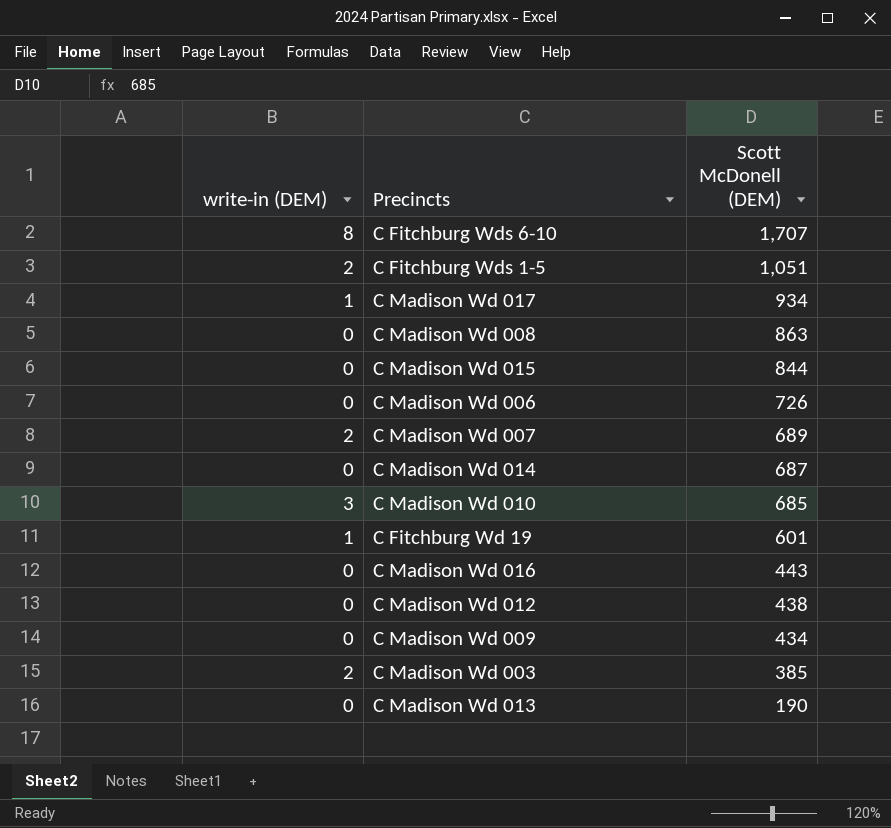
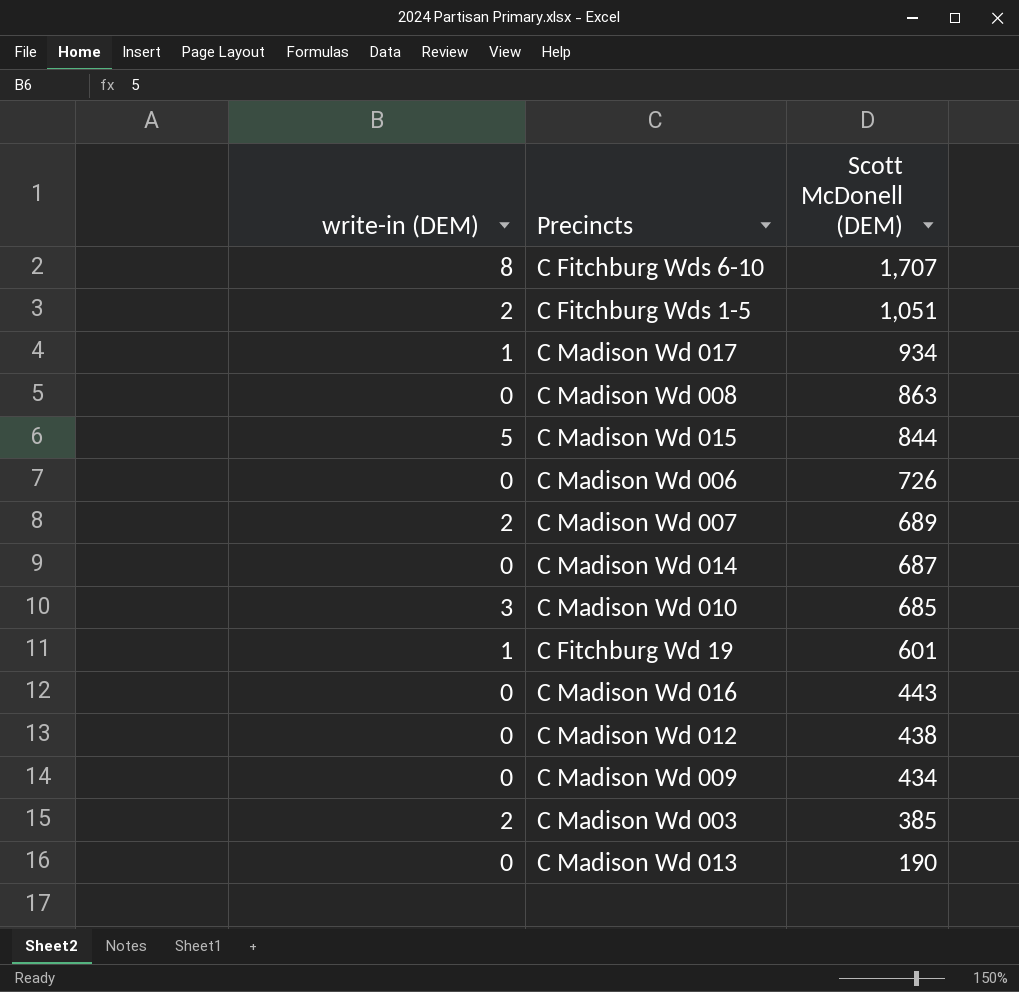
C Madison Wd 015 | write-in (DEM): 0 -> 5

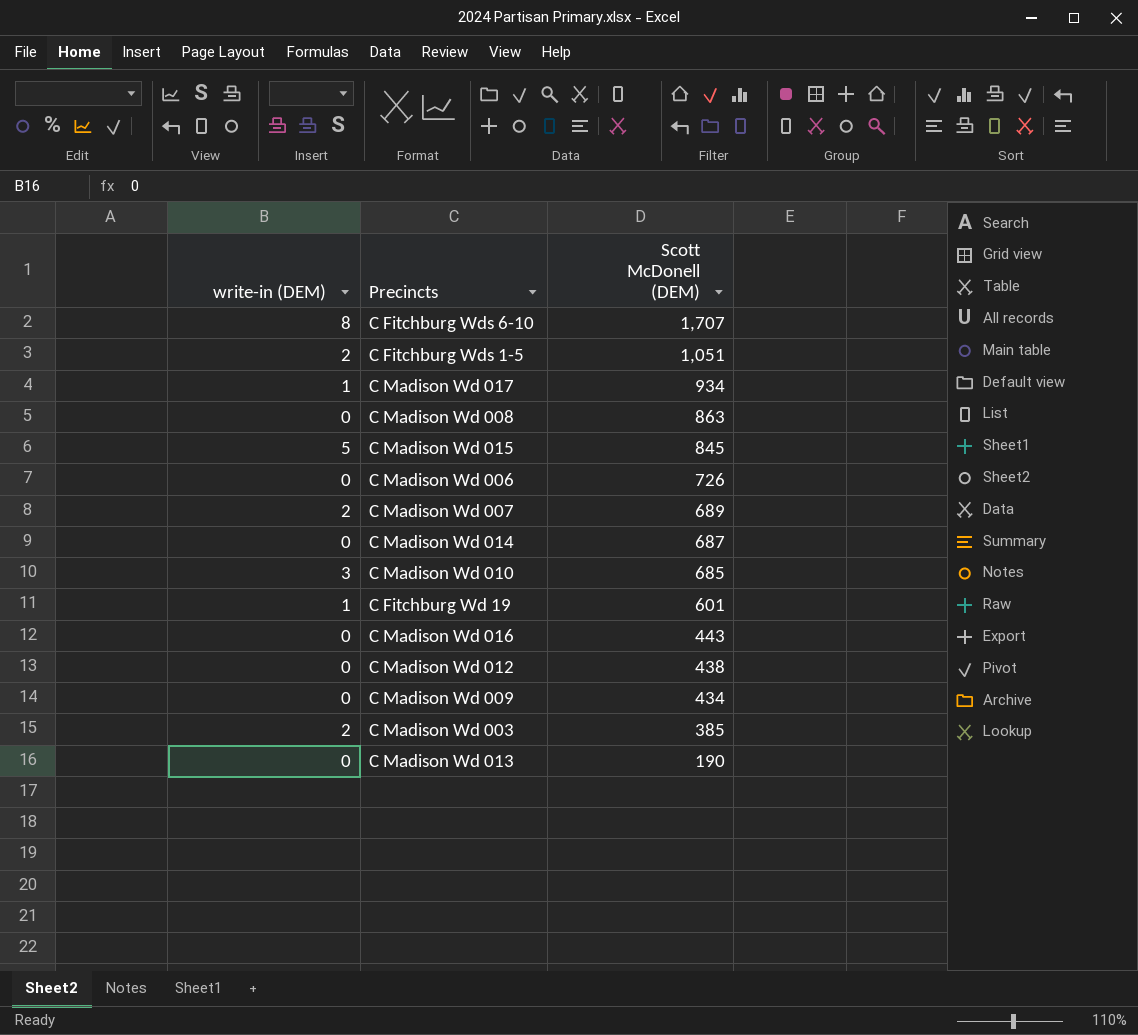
C Madison Wd 015 | Scott McDonell (DEM): 844 -> 845

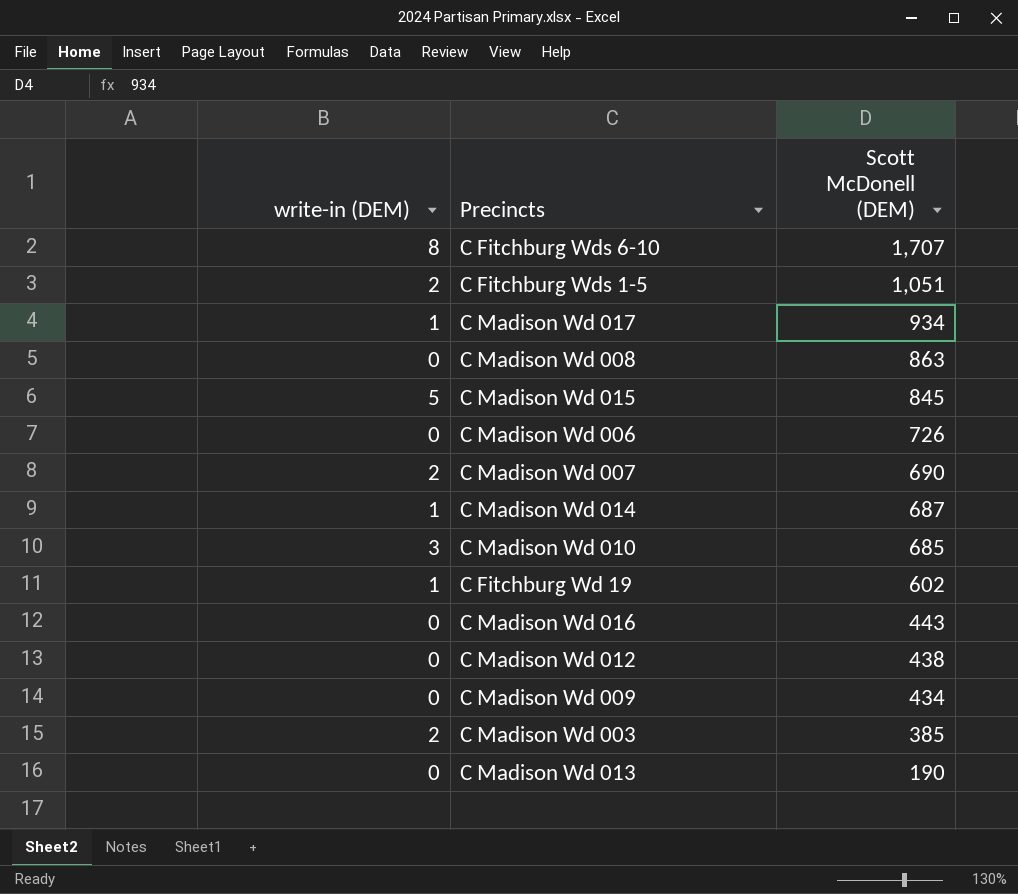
C Madison Wd 007 | Scott McDonell (DEM): 689 -> 690
C Madison Wd 014 | write-in (DEM): 0 -> 1
C Fitchburg Wd 19 | Scott McDonell (DEM): 601 -> 602

